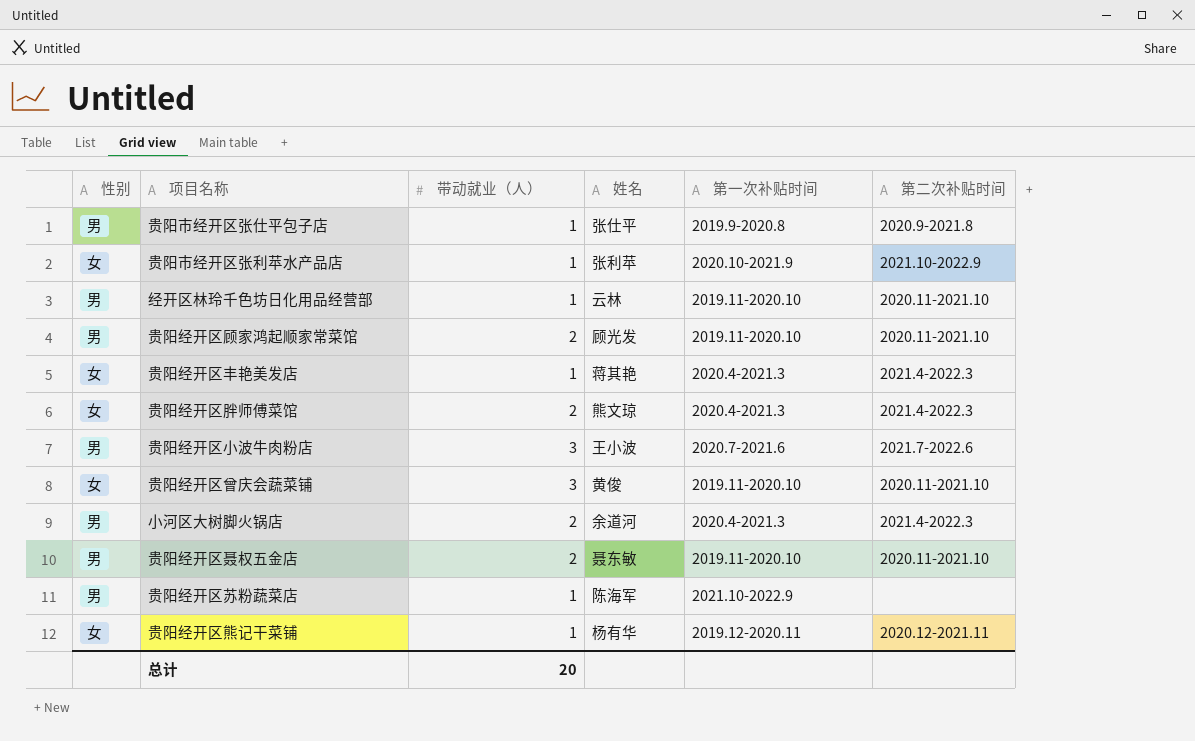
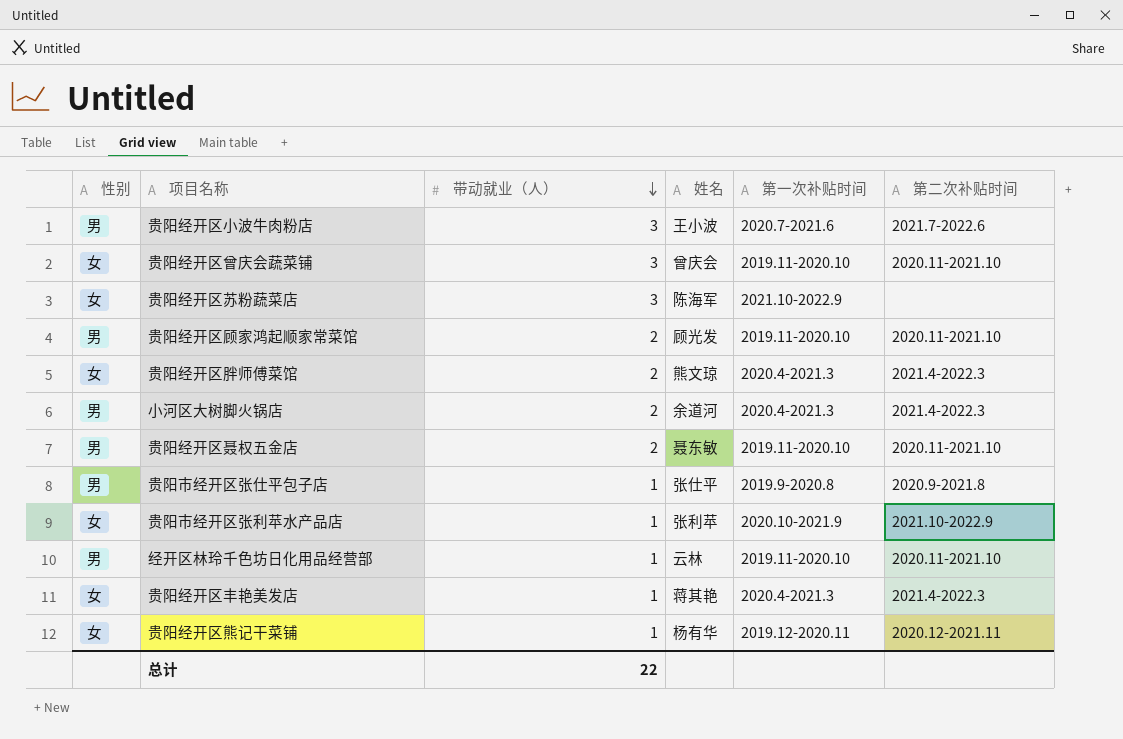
row order: none -> 带动就业（人） descending
贵阳经开区曾庆会蔬菜铺 | 姓名: 黄俊 -> 曾庆会
贵阳经开区苏粉蔬菜店 | 性别: 男 -> 女
贵阳经开区苏粉蔬菜店 | 带动就业（人）: 1 -> 3
总计 | 带动就业（人）: 20 -> 22

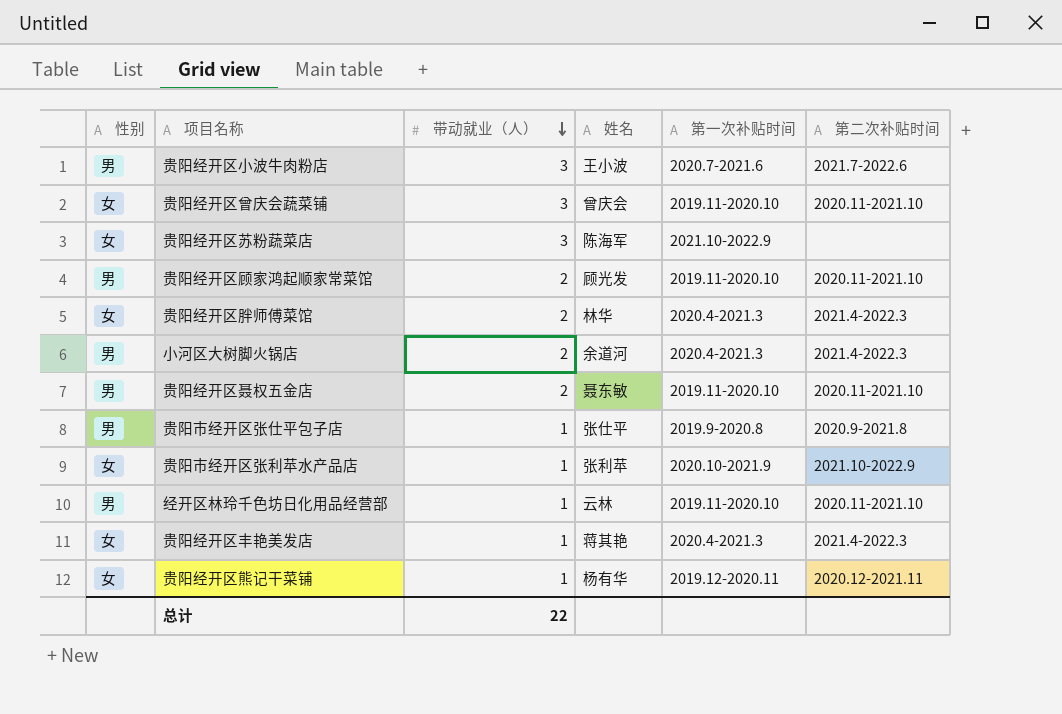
贵阳经开区胖师傅菜馆 | 姓名: 熊文琼 -> 林华

